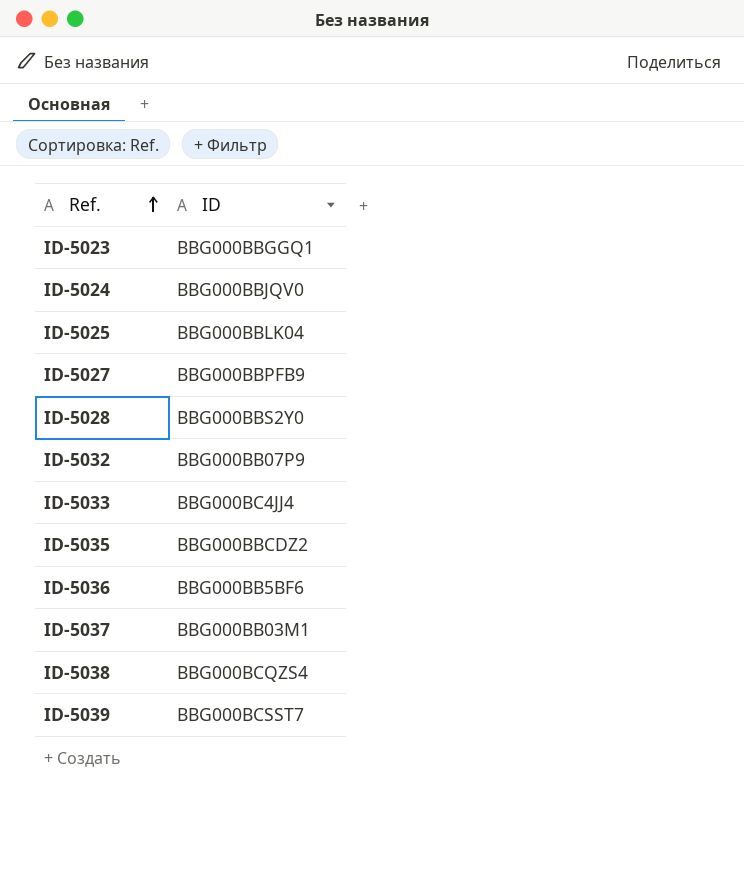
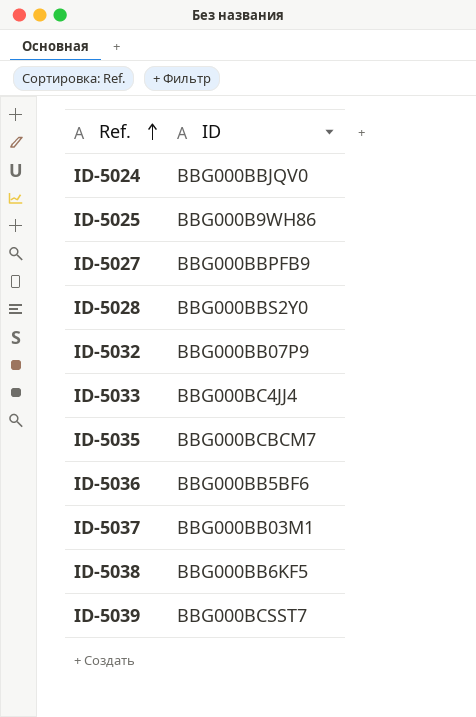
row ID-5023: BBG000BBGGQ1 -> none
ID-5025 | ID: BBG000BBLK04 -> BBG000B9WH86
ID-5035 | ID: BBG000BBCDZ2 -> BBG000BCBCM7
ID-5038 | ID: BBG000BCQZS4 -> BBG000BB6KF5

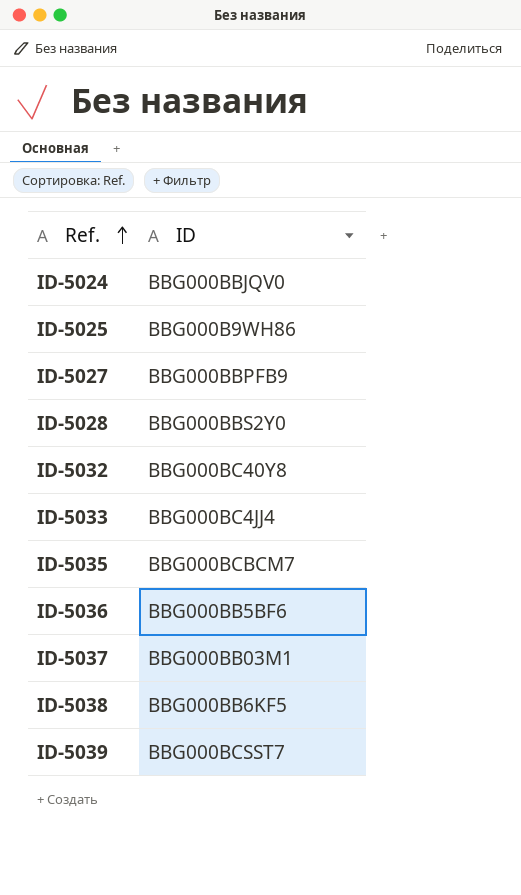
ID-5032 | ID: BBG000BB07P9 -> BBG000BC40Y8

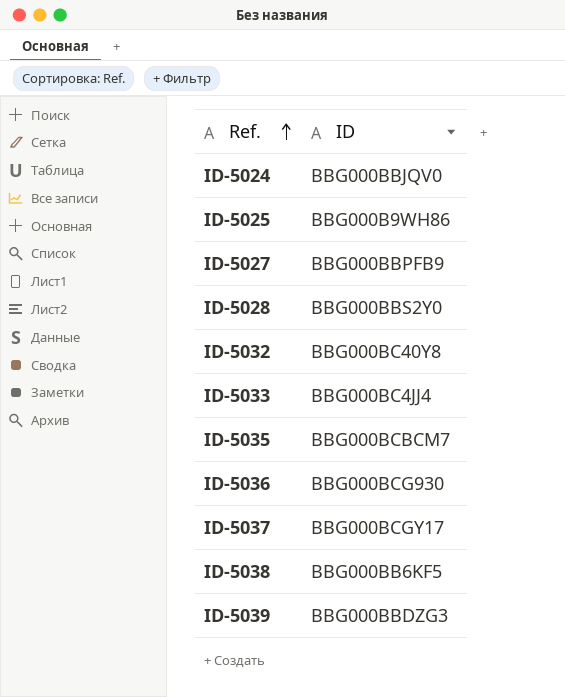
ID-5036 | ID: BBG000BB5BF6 -> BBG000BCG930
ID-5037 | ID: BBG000BB03M1 -> BBG000BCGY17
ID-5039 | ID: BBG000BCSST7 -> BBG000BBDZG3

